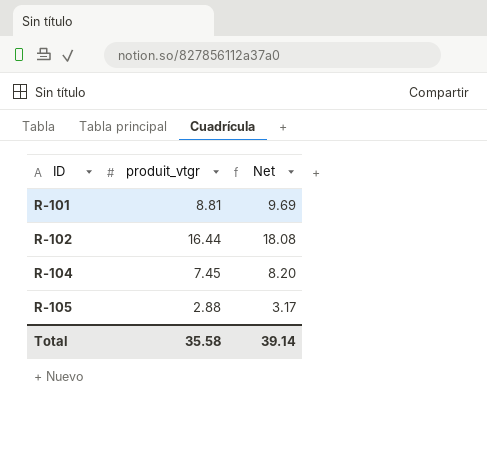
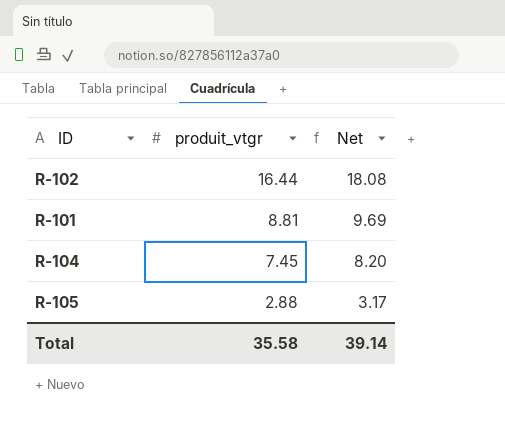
row order: ID ascending -> produit_vtgr descending

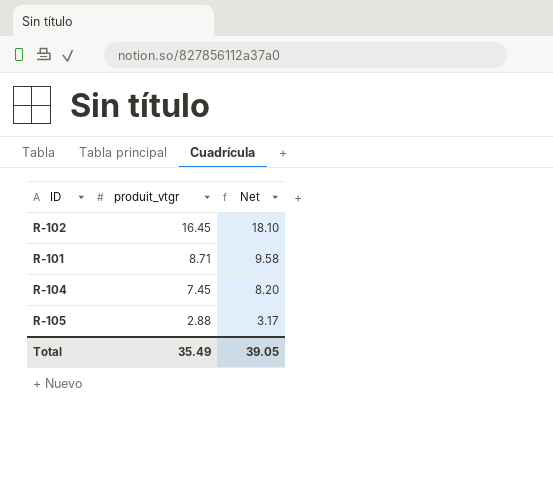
R-102 | produit_vtgr: 16.44 -> 16.45
R-102 | Net: 18.08 -> 18.10
R-101 | produit_vtgr: 8.81 -> 8.71
R-101 | Net: 9.69 -> 9.58
Total | produit_vtgr: 35.58 -> 35.49
Total | Net: 39.14 -> 39.05

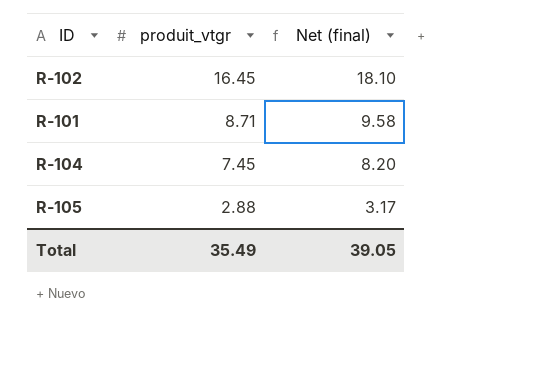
column name: Net -> Net (final)

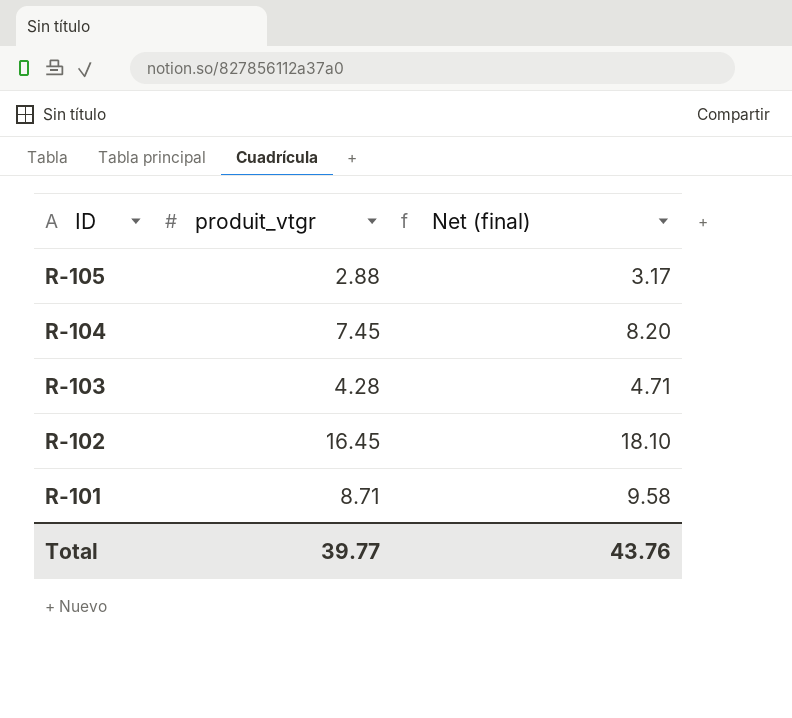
row order: produit_vtgr descending -> ID descending
row R-103: none -> 4.28 | 4.71
Total | produit_vtgr: 35.49 -> 39.77
Total | Net (final): 39.05 -> 43.76

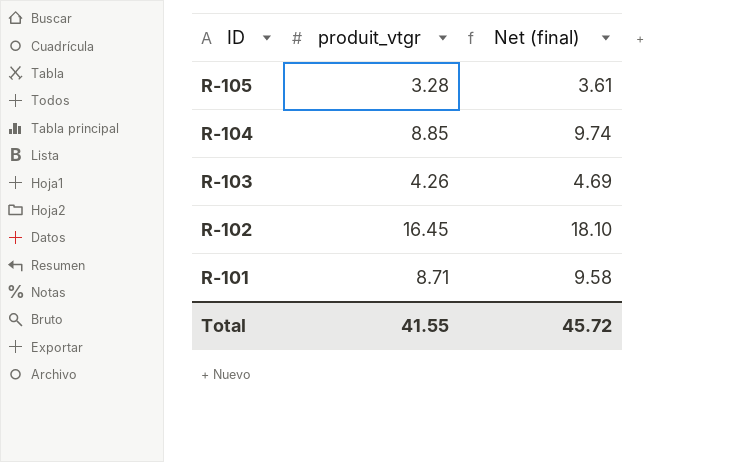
R-105 | produit_vtgr: 2.88 -> 3.28
R-105 | Net (final): 3.17 -> 3.61
R-104 | produit_vtgr: 7.45 -> 8.85
R-104 | Net (final): 8.20 -> 9.74
R-103 | produit_vtgr: 4.28 -> 4.26
R-103 | Net (final): 4.71 -> 4.69
Total | produit_vtgr: 39.77 -> 41.55
Total | Net (final): 43.76 -> 45.72

